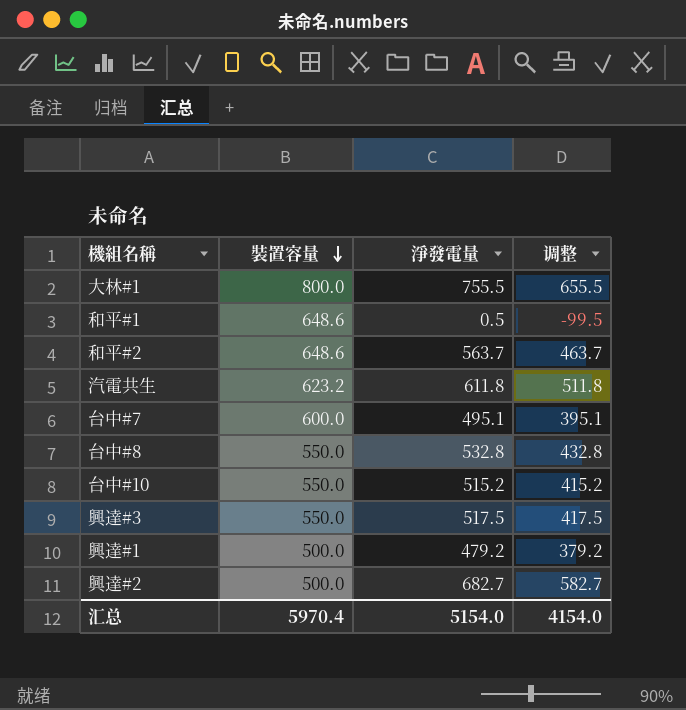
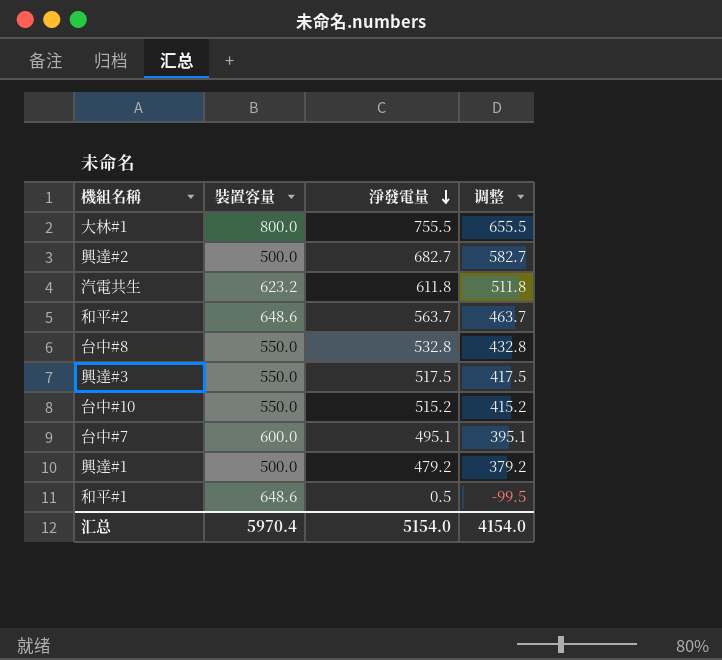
row order: 裝置容量 descending -> 淨發電量 descending

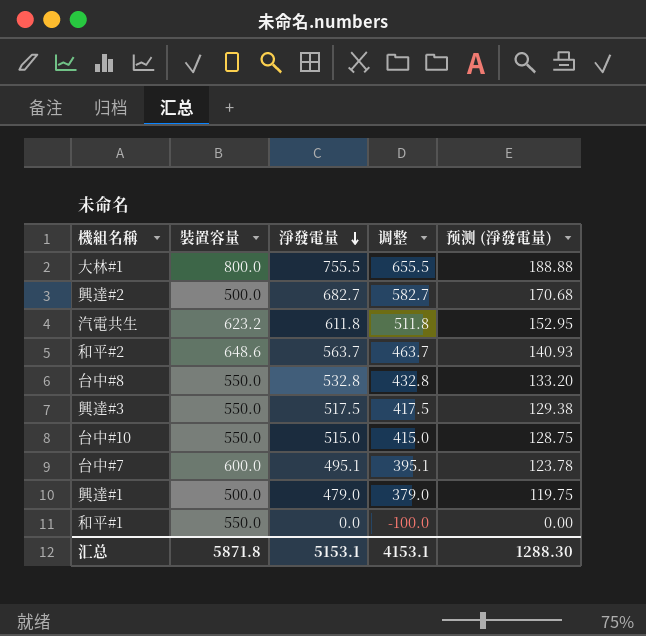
column 预测 (淨發電量) | formula: none -> [淨發電量] * 0.25
台中#10 | 淨發電量: 515.2 -> 515.0
台中#10 | 调整: 415.2 -> 415.0
興達#1 | 淨發電量: 479.2 -> 479.0
興達#1 | 调整: 379.2 -> 379.0
和平#1 | 裝置容量: 648.6 -> 550.0
和平#1 | 淨發電量: 0.5 -> 0.0
和平#1 | 调整: -99.5 -> -100.0
汇总 | 裝置容量: 5970.4 -> 5871.8
汇总 | 淨發電量: 5154.0 -> 5153.1
汇总 | 调整: 4154.0 -> 4153.1

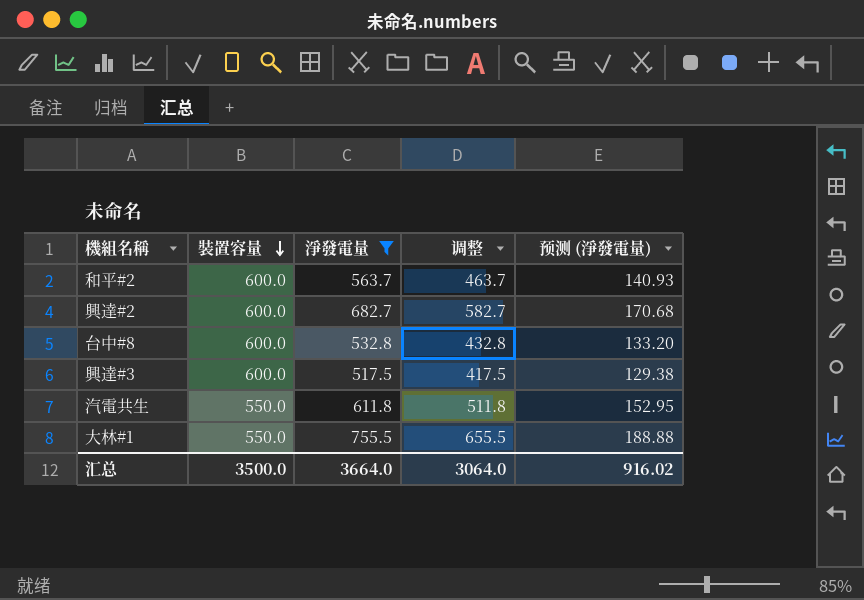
filter: none -> 淨發電量 >= 517.5
row order: 淨發電量 descending -> 裝置容量 descending
和平#2 | 裝置容量: 648.6 -> 600.0
興達#2 | 裝置容量: 500.0 -> 600.0
台中#8 | 裝置容量: 550.0 -> 600.0
興達#3 | 裝置容量: 550.0 -> 600.0
汽電共生 | 裝置容量: 623.2 -> 550.0
大林#1 | 裝置容量: 800.0 -> 550.0
汇总 | 裝置容量: 5871.8 -> 3500.0
汇总 | 淨發電量: 5153.1 -> 3664.0
汇总 | 调整: 4153.1 -> 3064.0
汇总 | 预测 (淨發電量): 1288.30 -> 916.02

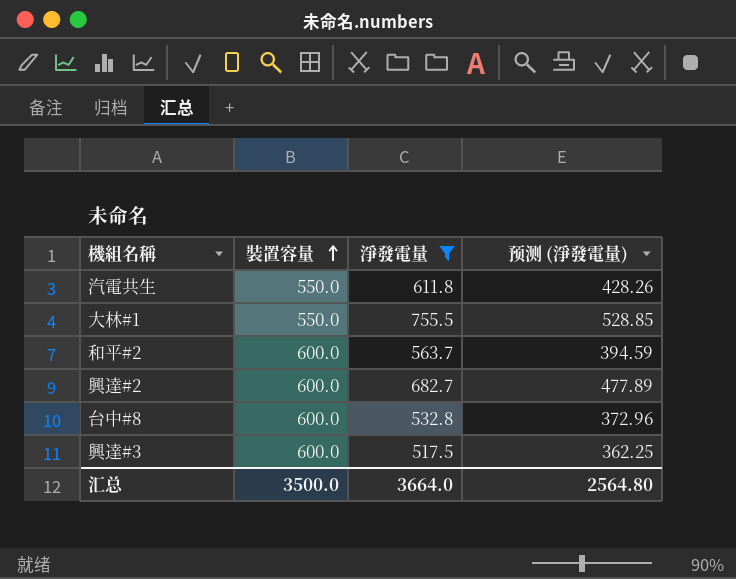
row order: 裝置容量 descending -> 裝置容量 ascending
column 调整 | formula: [淨發電量] - 100 -> none
column 预测 (淨發電量) | formula: [淨發電量] * 0.25 -> [淨發電量] * 0.7
汇总 | 预测 (淨發電量): 916.02 -> 2564.80

